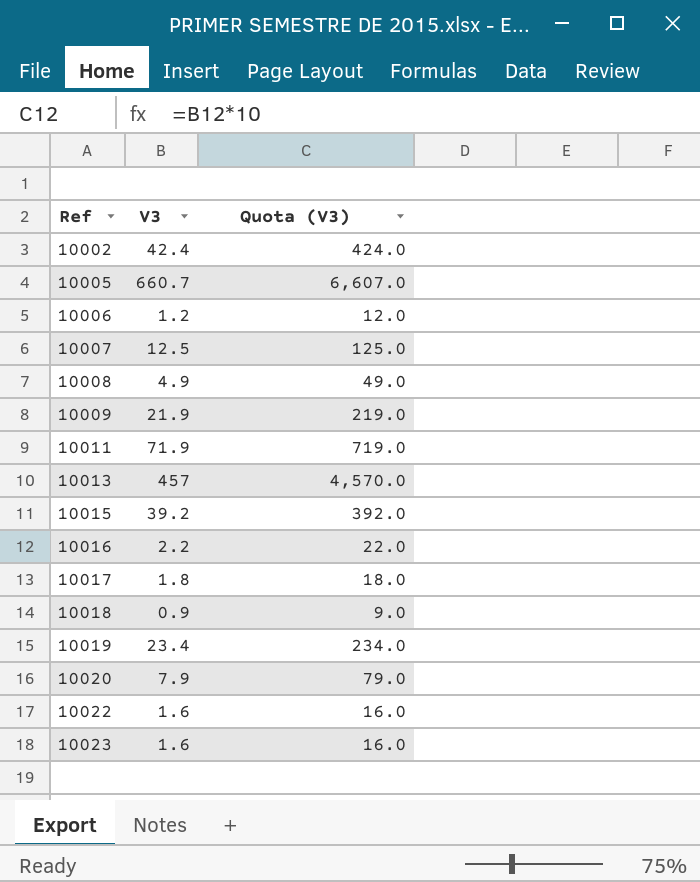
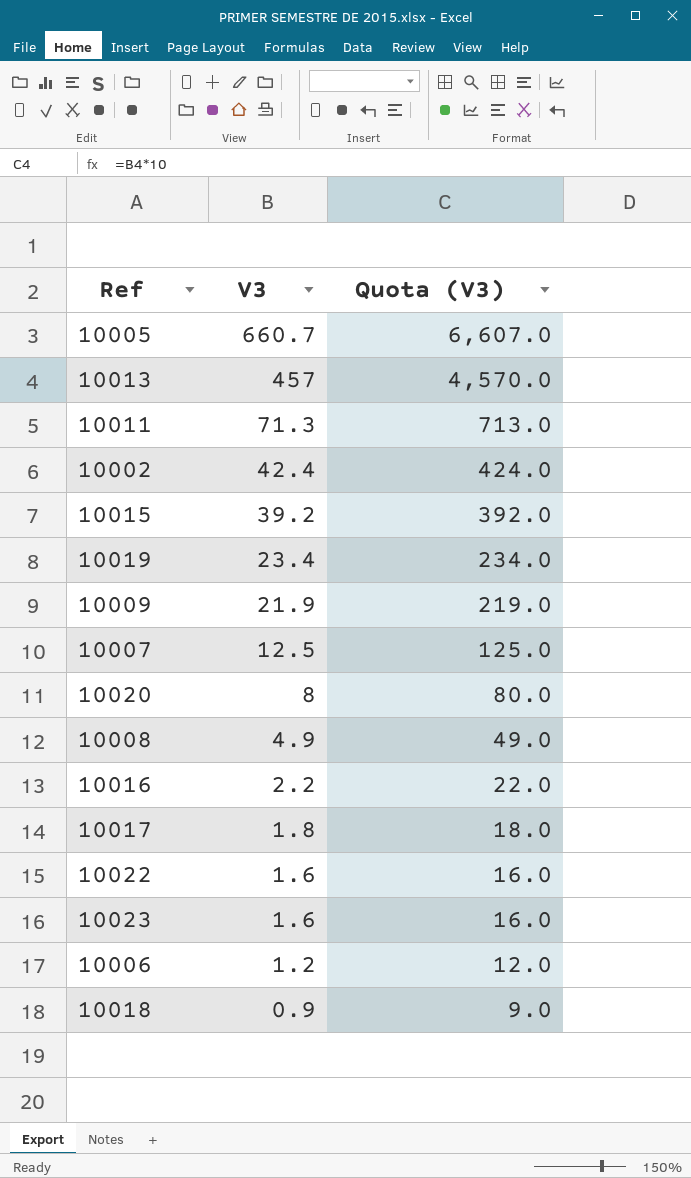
row order: Ref ascending -> V3 descending
10011 | V3: 71.9 -> 71.3
10011 | Quota (V3): 719.0 -> 713.0
10020 | V3: 7.9 -> 8
10020 | Quota (V3): 79.0 -> 80.0

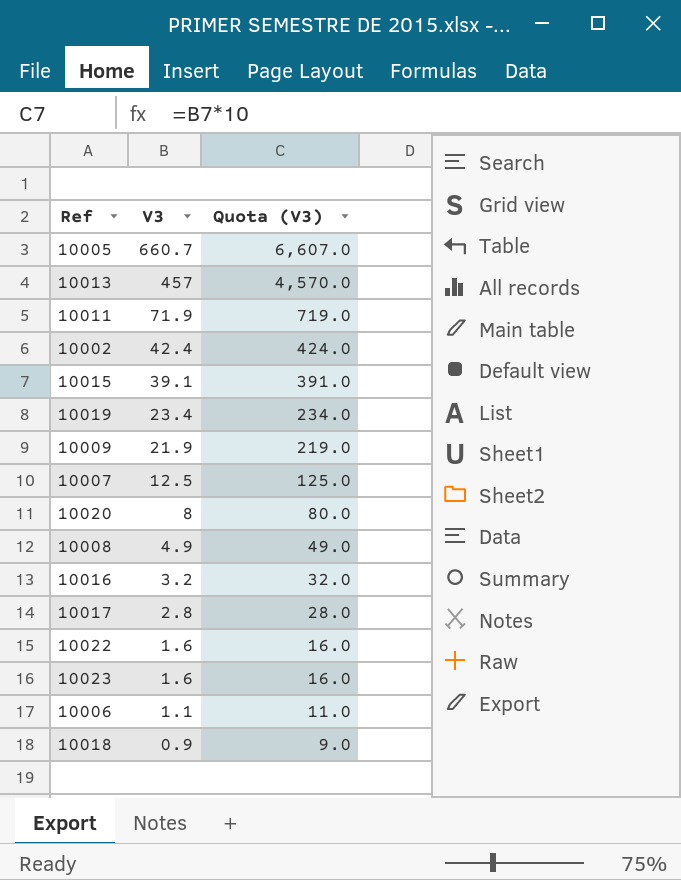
10011 | V3: 71.3 -> 71.9
10011 | Quota (V3): 713.0 -> 719.0
10015 | V3: 39.2 -> 39.1
10015 | Quota (V3): 392.0 -> 391.0
10016 | V3: 2.2 -> 3.2
10016 | Quota (V3): 22.0 -> 32.0
10017 | V3: 1.8 -> 2.8
10017 | Quota (V3): 18.0 -> 28.0
10006 | V3: 1.2 -> 1.1
10006 | Quota (V3): 12.0 -> 11.0

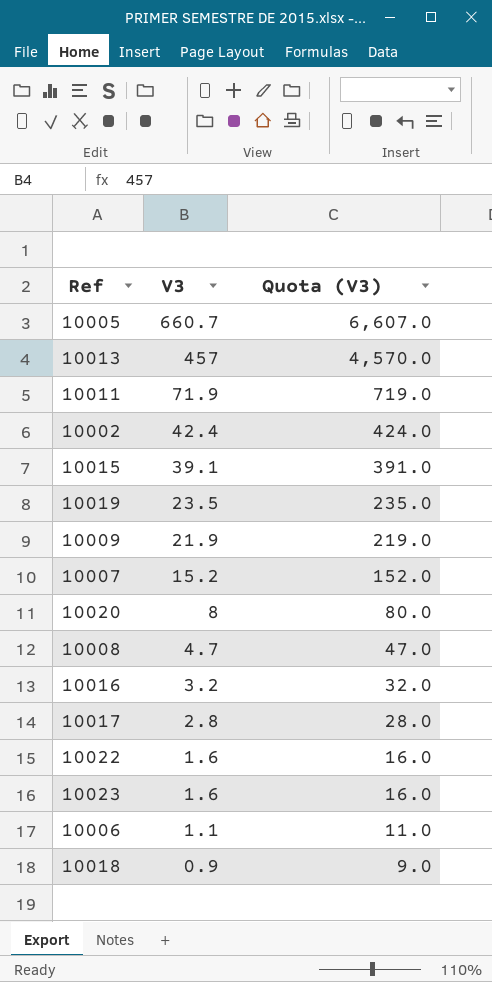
10019 | V3: 23.4 -> 23.5
10019 | Quota (V3): 234.0 -> 235.0
10007 | V3: 12.5 -> 15.2
10007 | Quota (V3): 125.0 -> 152.0
10008 | V3: 4.9 -> 4.7
10008 | Quota (V3): 49.0 -> 47.0

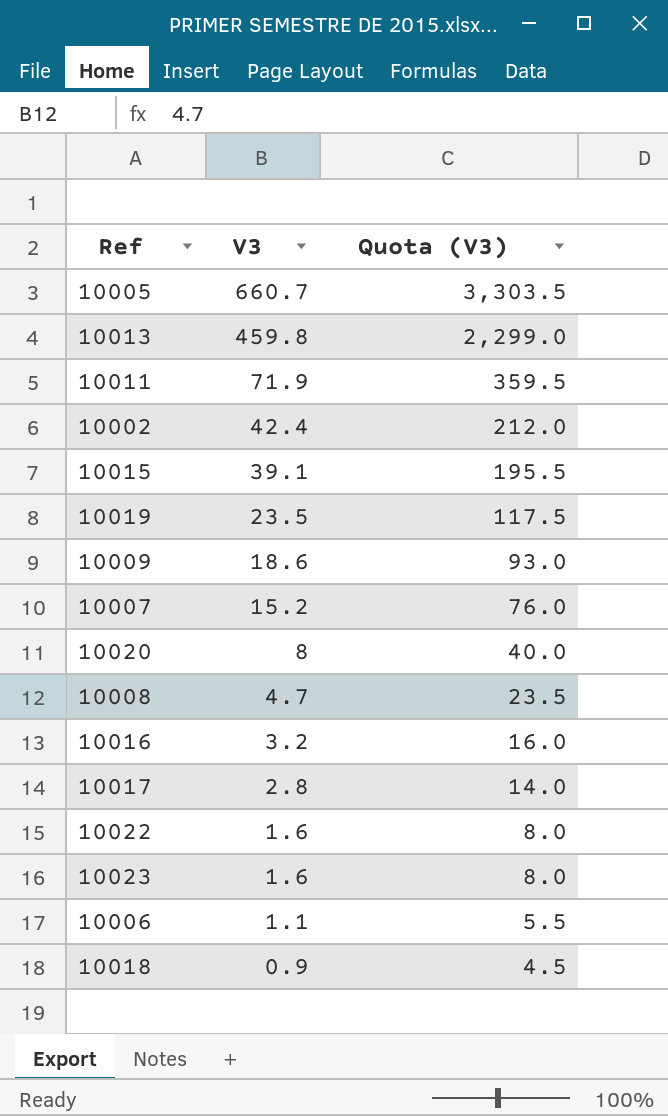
column Quota (V3) | formula: [V3] * 10 -> [V3] * 5
10013 | V3: 457 -> 459.8
10009 | V3: 21.9 -> 18.6

